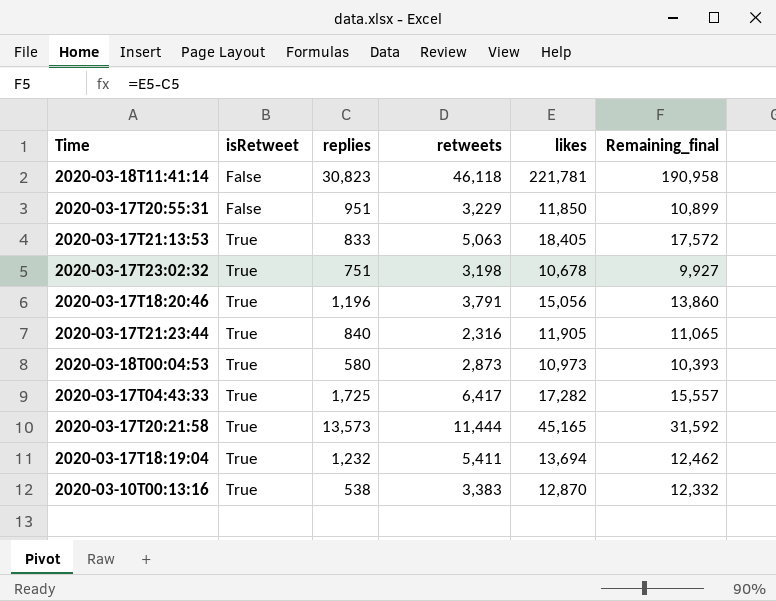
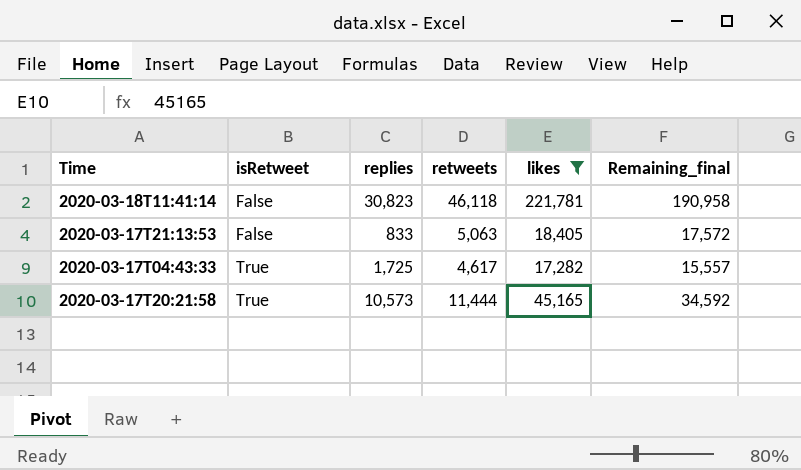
filter: none -> likes >= 17,282
2020-03-17T21:13:53 | isRetweet: True -> False
2020-03-17T04:43:33 | retweets: 6,417 -> 4,617
2020-03-17T20:21:58 | replies: 13,573 -> 10,573
2020-03-17T20:21:58 | Remaining_final: 31,592 -> 34,592

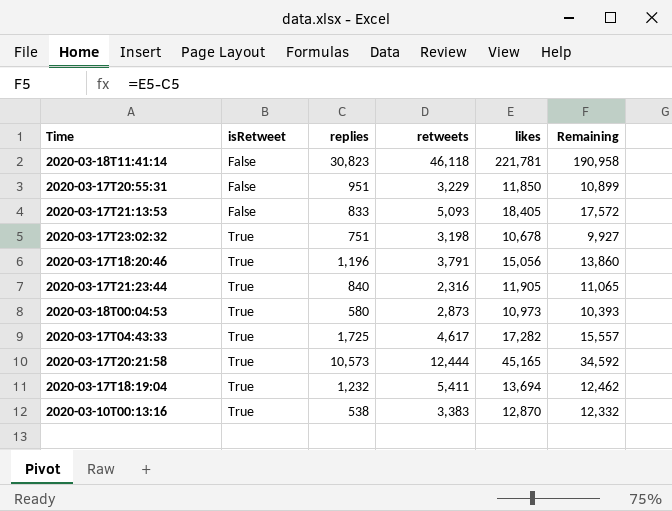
filter: likes >= 17,282 -> none
column name: Remaining_final -> Remaining
2020-03-17T21:13:53 | retweets: 5,063 -> 5,093
2020-03-17T20:21:58 | retweets: 11,444 -> 12,444

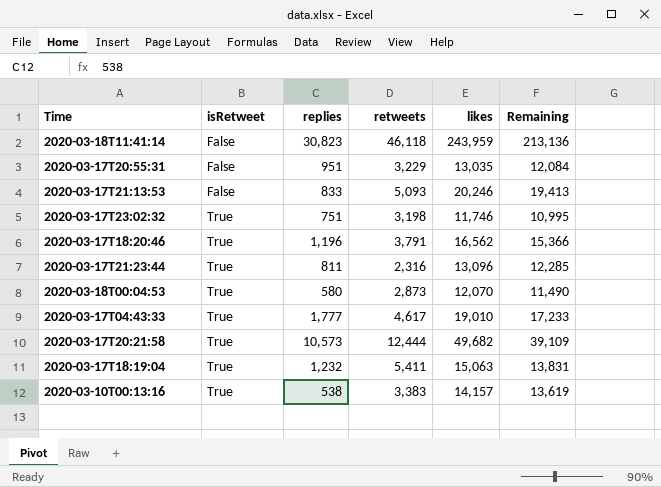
2020-03-18T11:41:14 | likes: 221,781 -> 243,959
2020-03-18T11:41:14 | Remaining: 190,958 -> 213,136
2020-03-17T20:55:31 | likes: 11,850 -> 13,035
2020-03-17T20:55:31 | Remaining: 10,899 -> 12,084
2020-03-17T21:13:53 | likes: 18,405 -> 20,246
2020-03-17T21:13:53 | Remaining: 17,572 -> 19,413
2020-03-17T23:02:32 | likes: 10,678 -> 11,746
2020-03-17T23:02:32 | Remaining: 9,927 -> 10,995
2020-03-17T18:20:46 | likes: 15,056 -> 16,562
2020-03-17T18:20:46 | Remaining: 13,860 -> 15,366
2020-03-17T21:23:44 | replies: 840 -> 811
2020-03-17T21:23:44 | likes: 11,905 -> 13,096
2020-03-17T21:23:44 | Remaining: 11,065 -> 12,285
2020-03-18T00:04:53 | likes: 10,973 -> 12,070
2020-03-18T00:04:53 | Remaining: 10,393 -> 11,490
2020-03-17T04:43:33 | replies: 1,725 -> 1,777
2020-03-17T04:43:33 | likes: 17,282 -> 19,010
2020-03-17T04:43:33 | Remaining: 15,557 -> 17,233
2020-03-17T20:21:58 | likes: 45,165 -> 49,682
2020-03-17T20:21:58 | Remaining: 34,592 -> 39,109
2020-03-17T18:19:04 | likes: 13,694 -> 15,063
2020-03-17T18:19:04 | Remaining: 12,462 -> 13,831
2020-03-10T00:13:16 | likes: 12,870 -> 14,157
2020-03-10T00:13:16 | Remaining: 12,332 -> 13,619

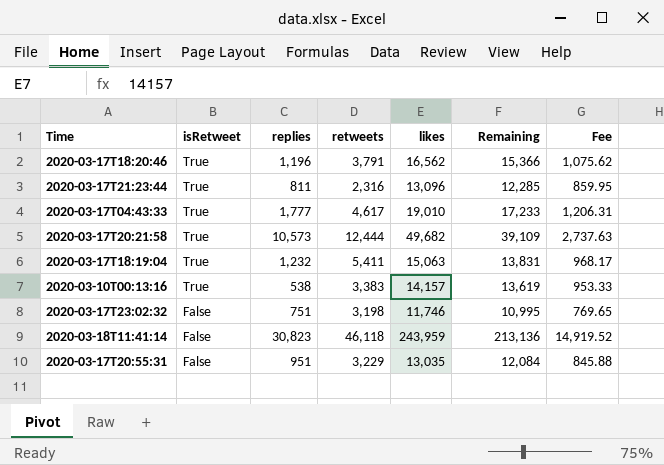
row order: isRetweet ascending -> isRetweet descending
column Fee | formula: none -> [Remaining] * 0.07
row 2020-03-17T21:13:53: False | 833 | 5,093 | 20,246 | 19,413 -> none
row 2020-03-18T00:04:53: True | 580 | 2,873 | 12,070 | 11,490 -> none
2020-03-17T23:02:32 | isRetweet: True -> False

